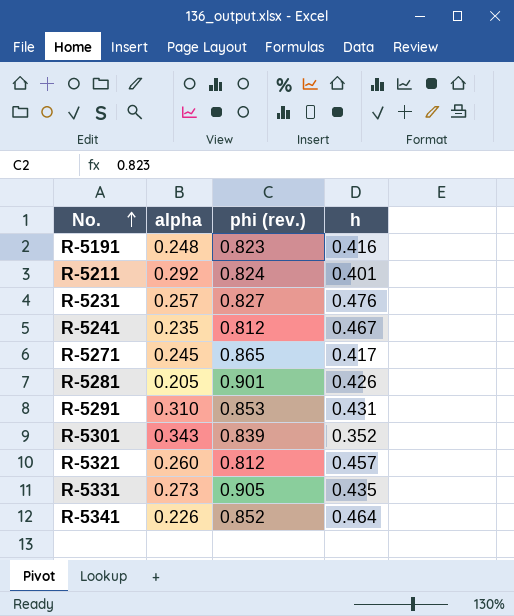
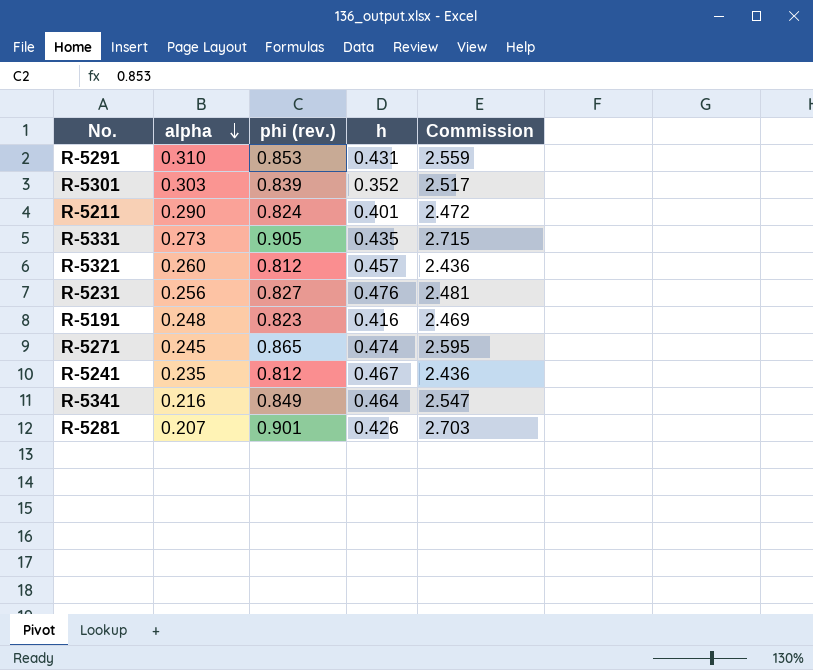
row order: No. ascending -> alpha descending
column Commission | formula: none -> [phi (rev.)] * 3
R-5301 | alpha: 0.343 -> 0.303
R-5211 | alpha: 0.292 -> 0.290
R-5231 | alpha: 0.257 -> 0.256
R-5271 | h: 0.417 -> 0.474
R-5341 | alpha: 0.226 -> 0.216
R-5341 | phi (rev.): 0.852 -> 0.849
R-5281 | alpha: 0.205 -> 0.207

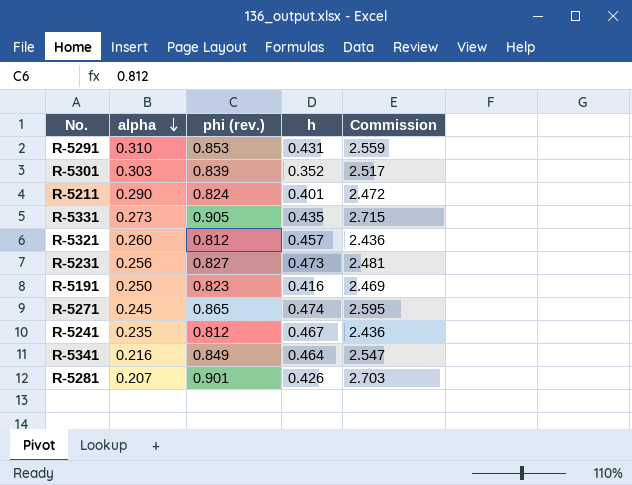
R-5231 | h: 0.476 -> 0.473
R-5191 | alpha: 0.248 -> 0.250

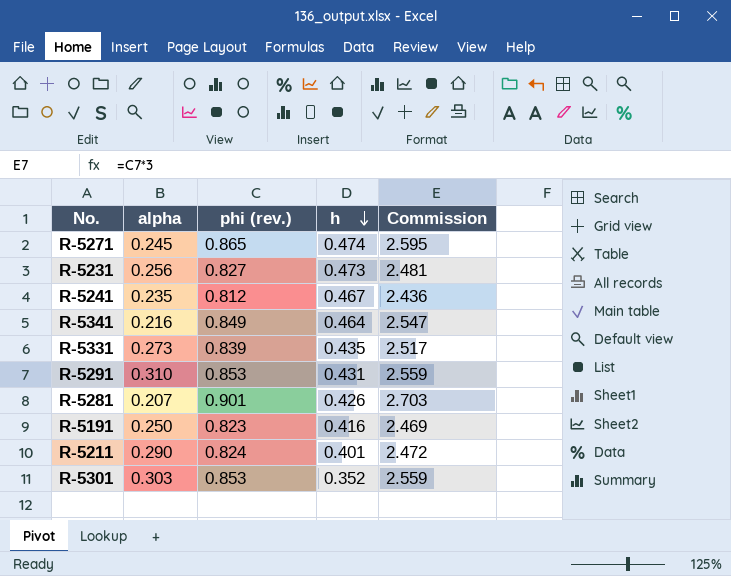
row order: alpha descending -> h descending
row R-5321: 0.260 | 0.812 | 0.457 | 2.436 -> none
R-5331 | phi (rev.): 0.905 -> 0.839
R-5331 | Commission: 2.715 -> 2.517
R-5301 | phi (rev.): 0.839 -> 0.853
R-5301 | Commission: 2.517 -> 2.559

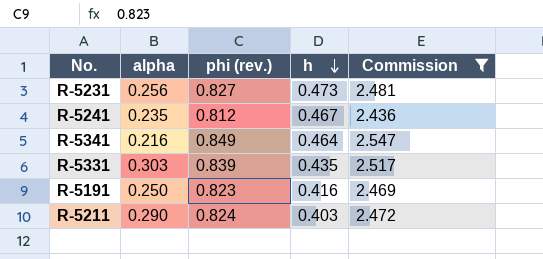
filter: none -> Commission <= 2.547
R-5331 | alpha: 0.273 -> 0.303
R-5211 | h: 0.401 -> 0.403

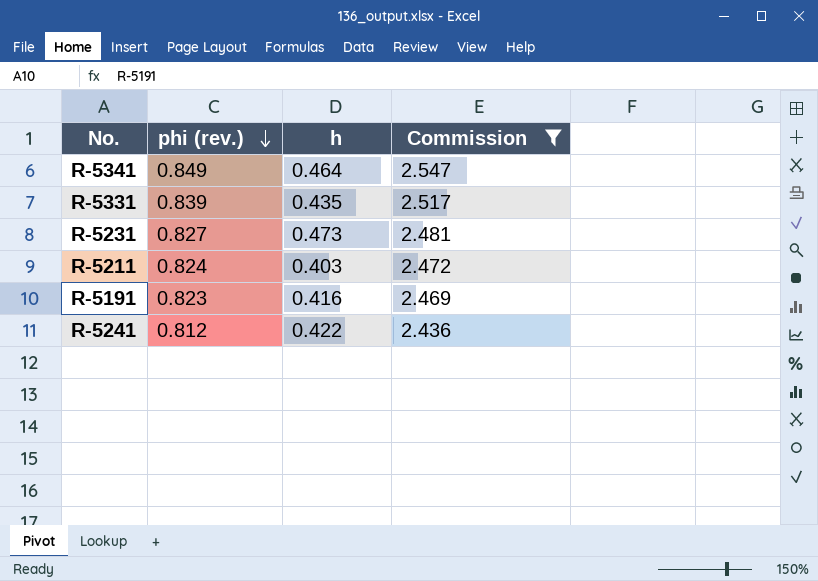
row order: h descending -> phi (rev.) descending
column alpha | position: 2 -> none
R-5241 | h: 0.467 -> 0.422

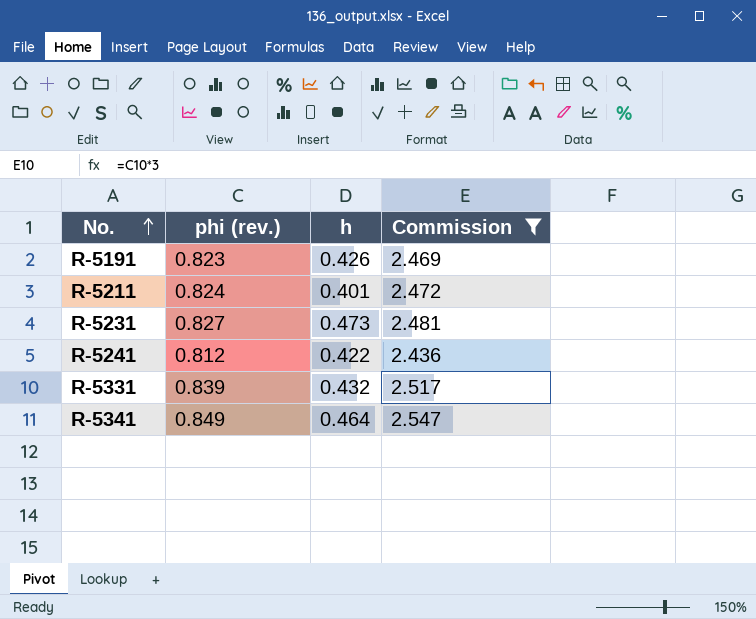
row order: phi (rev.) descending -> No. ascending
R-5191 | h: 0.416 -> 0.426
R-5211 | h: 0.403 -> 0.401
R-5331 | h: 0.435 -> 0.432

